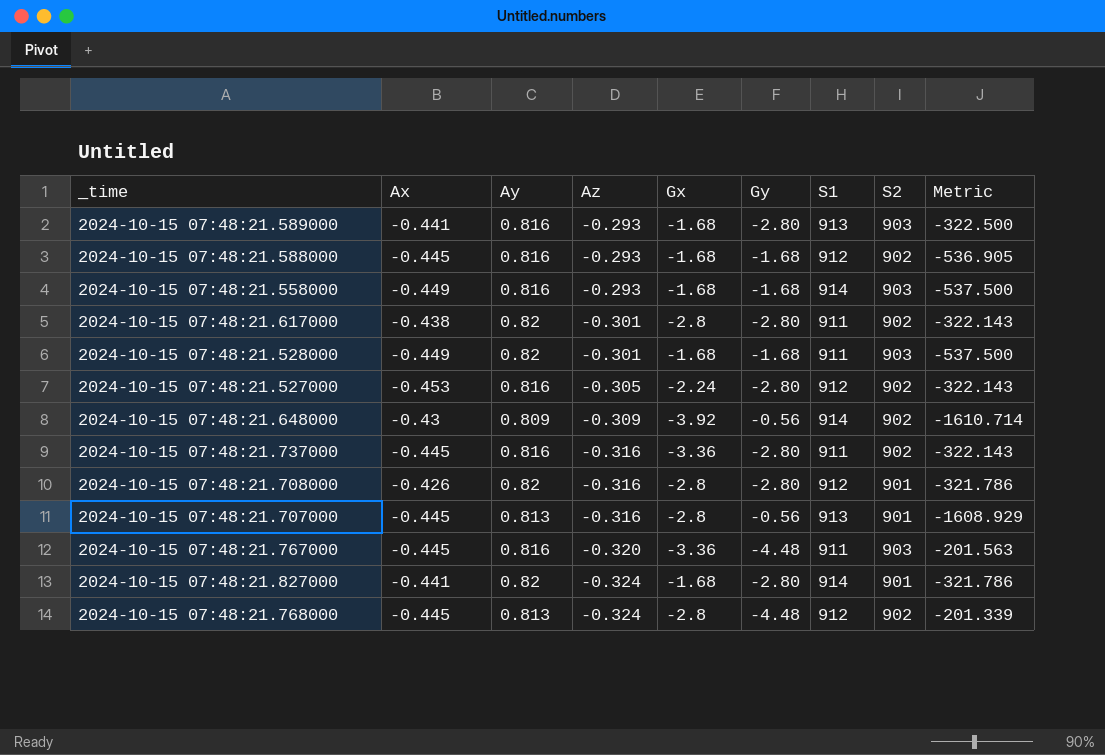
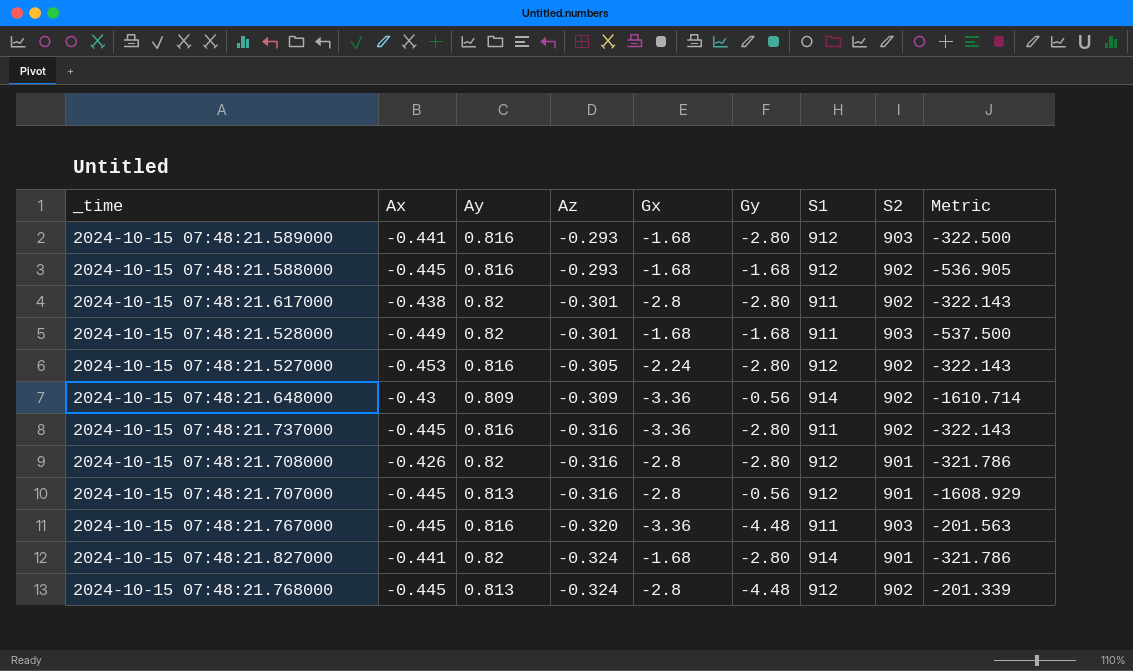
row 2024-10-15 07:48:21.558000: -0.449 | 0.816 | -0.293 | -1.68 | -1.68 | 914 | 903 | -537.500 -> none
2024-10-15 07:48:21.589000 | S1: 913 -> 912
2024-10-15 07:48:21.648000 | Gx: -3.92 -> -3.36
2024-10-15 07:48:21.707000 | S1: 913 -> 912

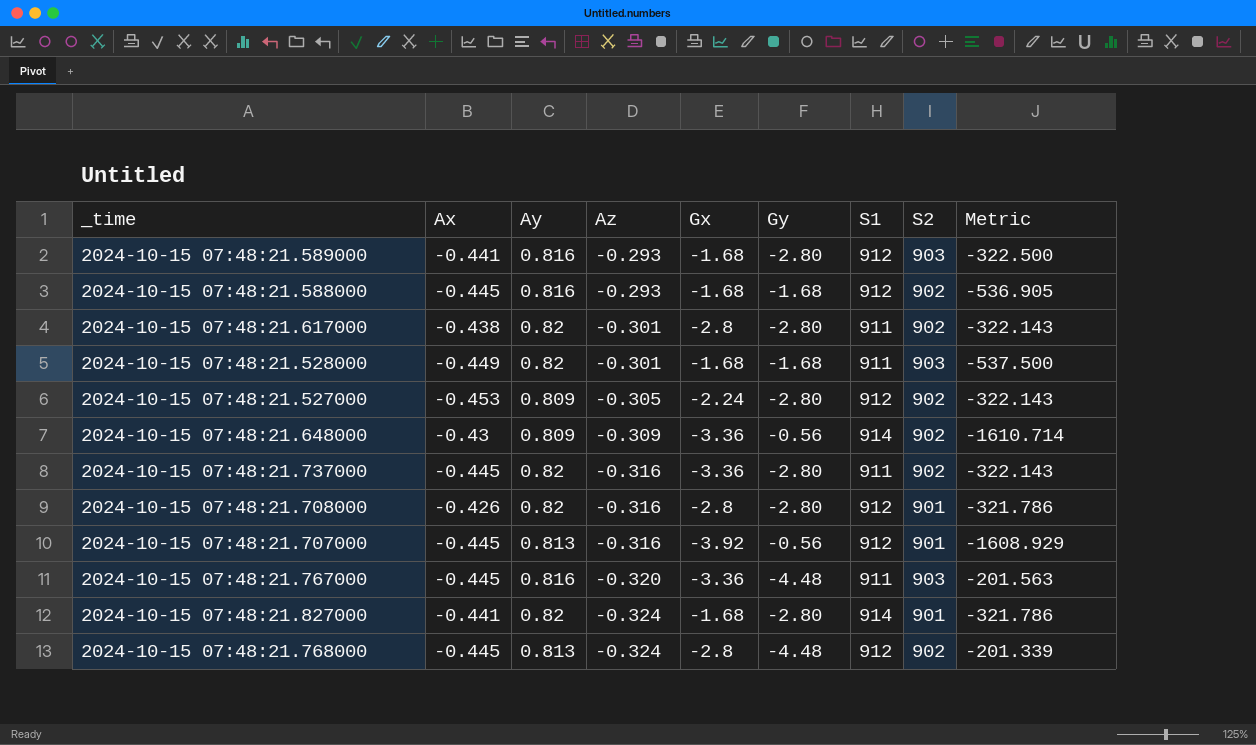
2024-10-15 07:48:21.527000 | Ay: 0.816 -> 0.809
2024-10-15 07:48:21.737000 | Ay: 0.816 -> 0.82
2024-10-15 07:48:21.707000 | Gx: -2.8 -> -3.92

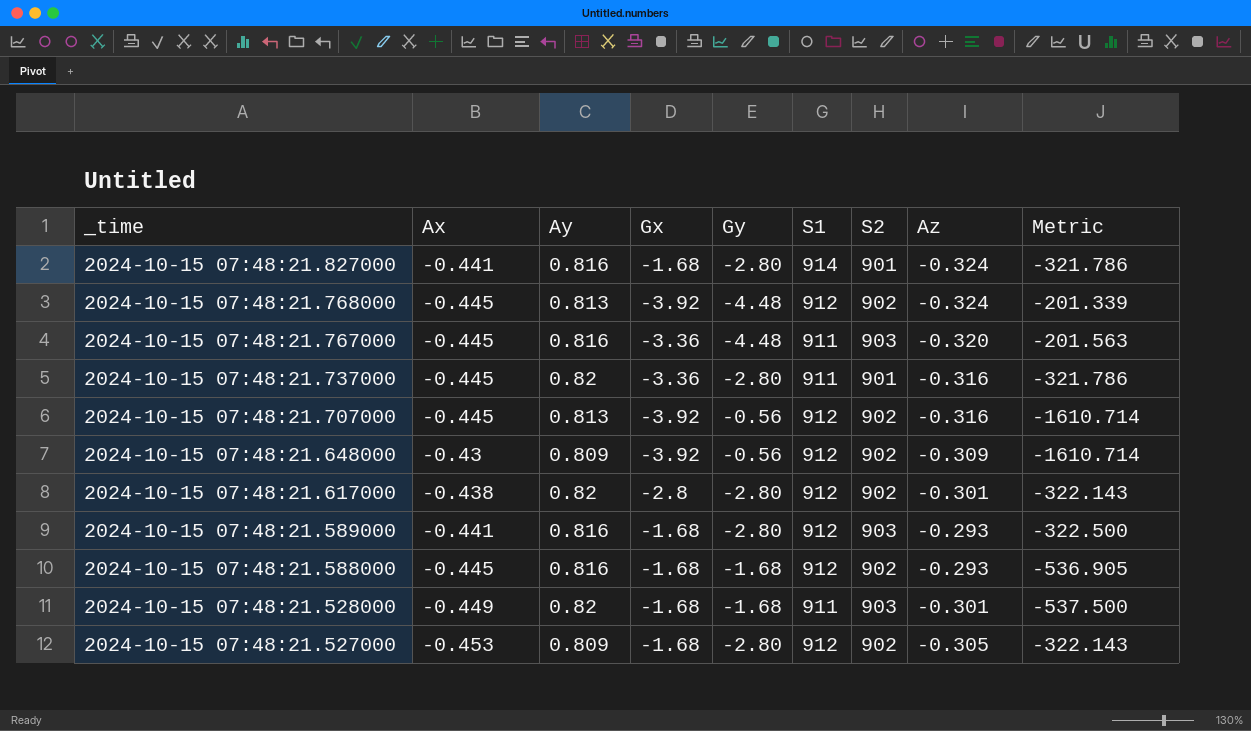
row order: Az descending -> _time descending
column Az | position: 4 -> 8
row 2024-10-15 07:48:21.708000: -0.426 | 0.82 | -0.316 | -2.8 | -2.80 | 912 | 901 | -321.786 -> none
2024-10-15 07:48:21.827000 | Ay: 0.82 -> 0.816
2024-10-15 07:48:21.768000 | Gx: -2.8 -> -3.92
2024-10-15 07:48:21.737000 | S2: 902 -> 901
2024-10-15 07:48:21.737000 | Metric: -322.143 -> -321.786
2024-10-15 07:48:21.707000 | S2: 901 -> 902
2024-10-15 07:48:21.707000 | Metric: -1608.929 -> -1610.714
2024-10-15 07:48:21.648000 | Gx: -3.36 -> -3.92
2024-10-15 07:48:21.648000 | S1: 914 -> 912
2024-10-15 07:48:21.617000 | S1: 911 -> 912
2024-10-15 07:48:21.527000 | Gx: -2.24 -> -1.68

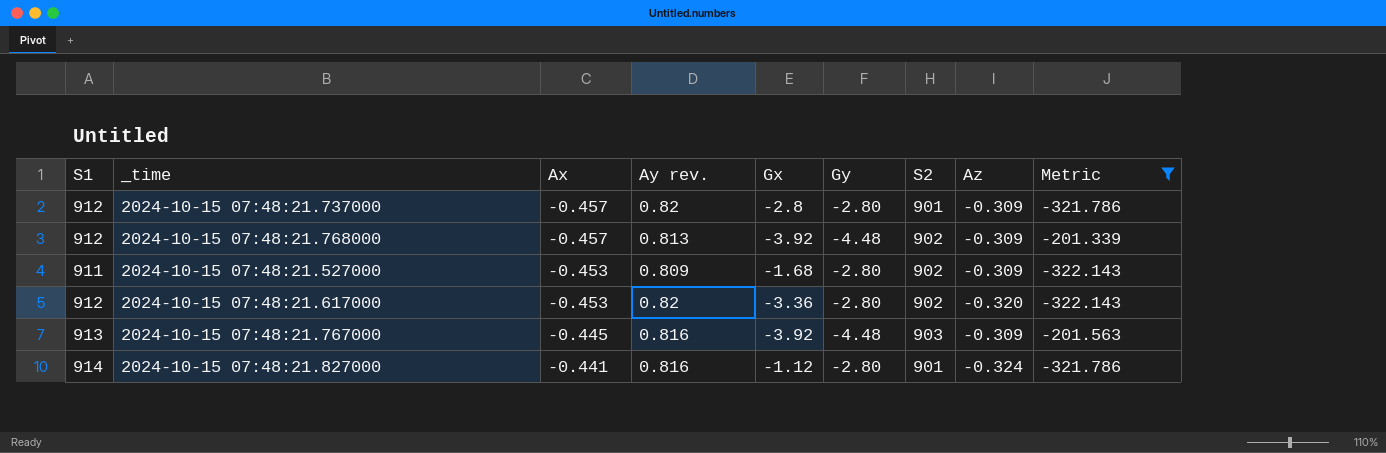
filter: none -> Metric >= -322.143
row order: _time descending -> Ax ascending
column S1 | position: 6 -> 1
column name: Ay -> Ay rev.
2024-10-15 07:48:21.737000 | S1: 911 -> 912
2024-10-15 07:48:21.737000 | Ax: -0.445 -> -0.457
2024-10-15 07:48:21.737000 | Gx: -3.36 -> -2.8
2024-10-15 07:48:21.737000 | Az: -0.316 -> -0.309
2024-10-15 07:48:21.768000 | Ax: -0.445 -> -0.457
2024-10-15 07:48:21.768000 | Az: -0.324 -> -0.309
2024-10-15 07:48:21.527000 | S1: 912 -> 911
2024-10-15 07:48:21.527000 | Az: -0.305 -> -0.309
2024-10-15 07:48:21.617000 | Ax: -0.438 -> -0.453
2024-10-15 07:48:21.617000 | Gx: -2.8 -> -3.36
2024-10-15 07:48:21.617000 | Az: -0.301 -> -0.320
2024-10-15 07:48:21.767000 | S1: 911 -> 913
2024-10-15 07:48:21.767000 | Gx: -3.36 -> -3.92
2024-10-15 07:48:21.767000 | Az: -0.320 -> -0.309
2024-10-15 07:48:21.827000 | Gx: -1.68 -> -1.12

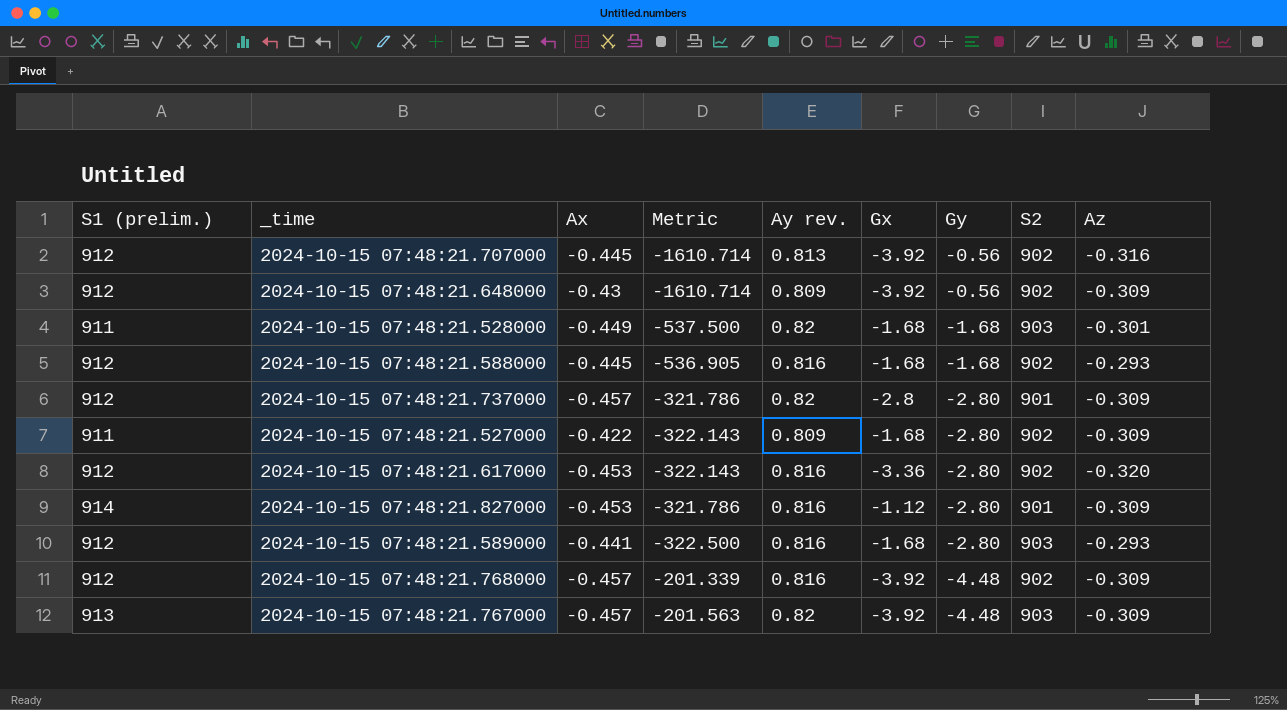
filter: Metric >= -322.143 -> none
row order: Ax ascending -> Gy descending
column name: S1 -> S1 (prelim.)
column Metric | position: 9 -> 4
2024-10-15 07:48:21.527000 | Ax: -0.453 -> -0.422
2024-10-15 07:48:21.617000 | Ay rev.: 0.82 -> 0.816
2024-10-15 07:48:21.827000 | Ax: -0.441 -> -0.453
2024-10-15 07:48:21.827000 | Az: -0.324 -> -0.309
2024-10-15 07:48:21.768000 | Ay rev.: 0.813 -> 0.816
2024-10-15 07:48:21.767000 | Ax: -0.445 -> -0.457
2024-10-15 07:48:21.767000 | Ay rev.: 0.816 -> 0.82

